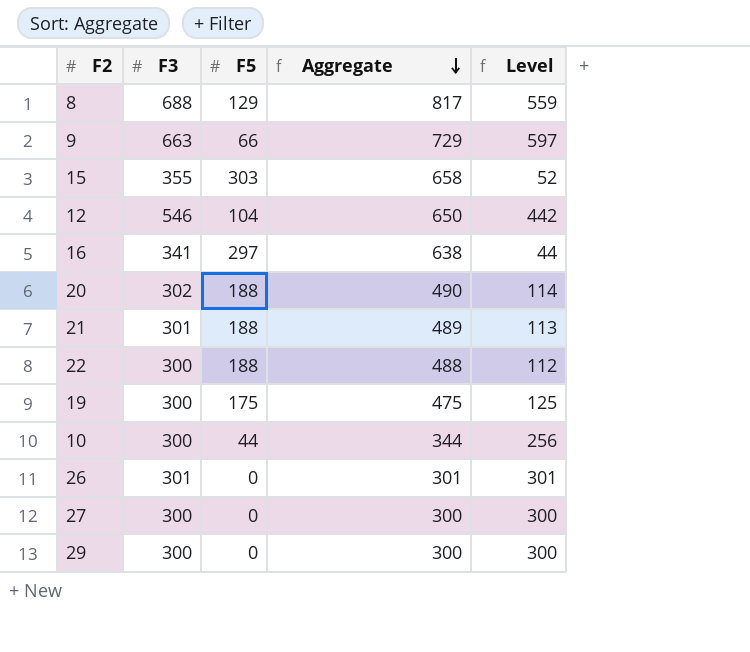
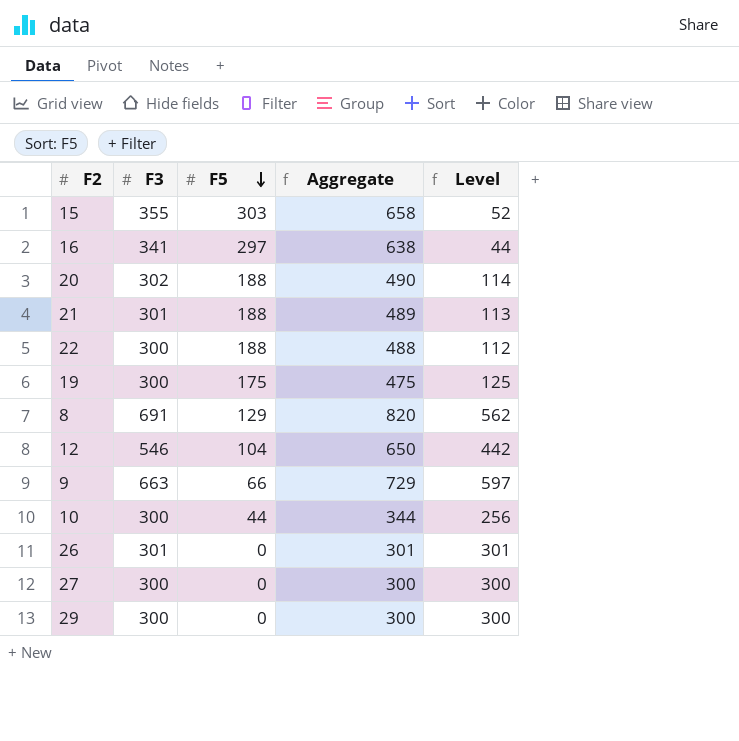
row order: Aggregate descending -> F5 descending
8 | F3: 688 -> 691
8 | Aggregate: 817 -> 820
8 | Level: 559 -> 562

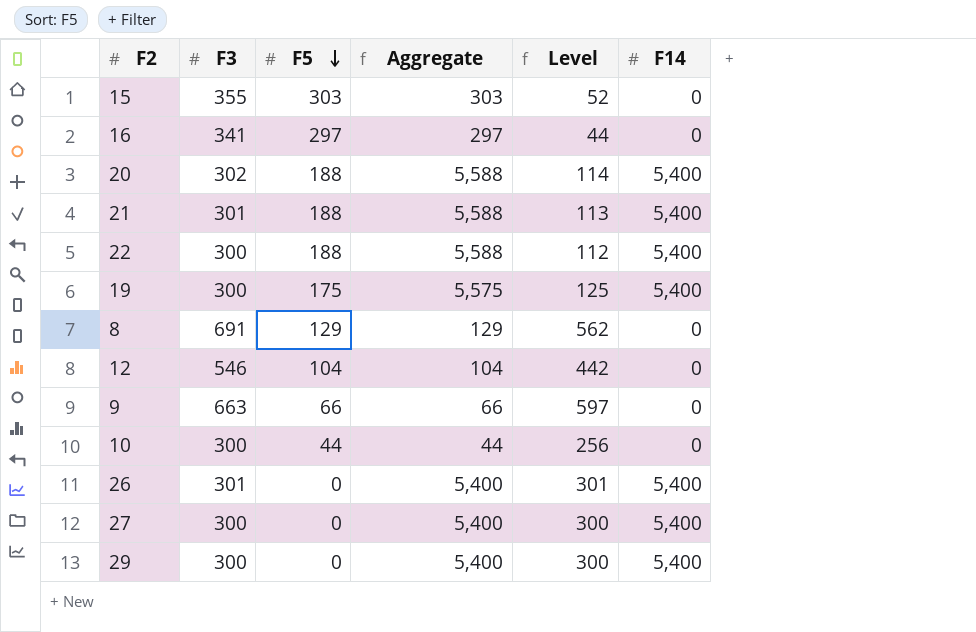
column Aggregate | formula: [F3] + [F5] -> [F5] + [F14]
column F14 | position: none -> 6

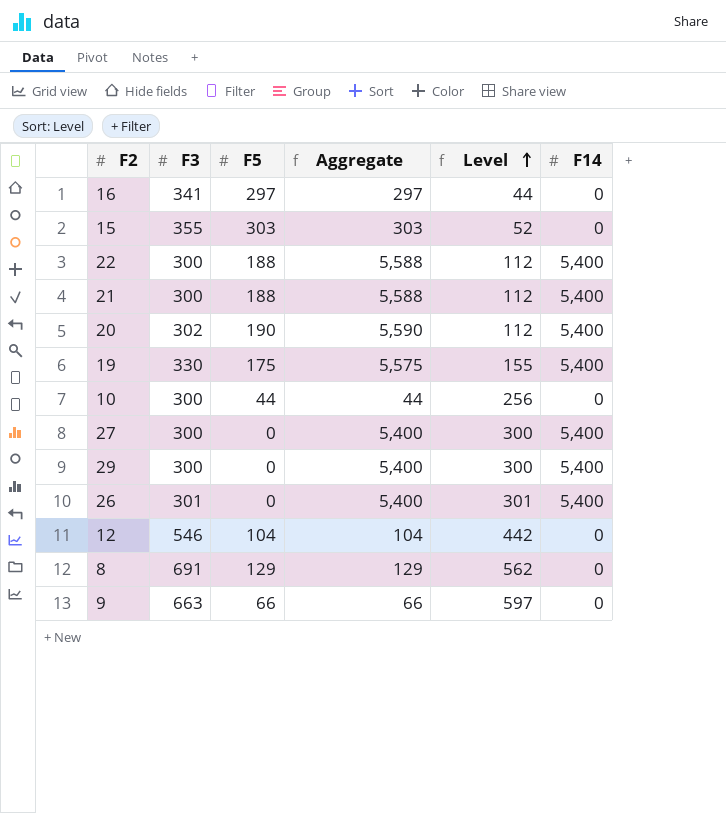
row order: F5 descending -> Level ascending
21 | F3: 301 -> 300
21 | Level: 113 -> 112
20 | F5: 188 -> 190
20 | Aggregate: 5,588 -> 5,590
20 | Level: 114 -> 112
19 | F3: 300 -> 330
19 | Level: 125 -> 155

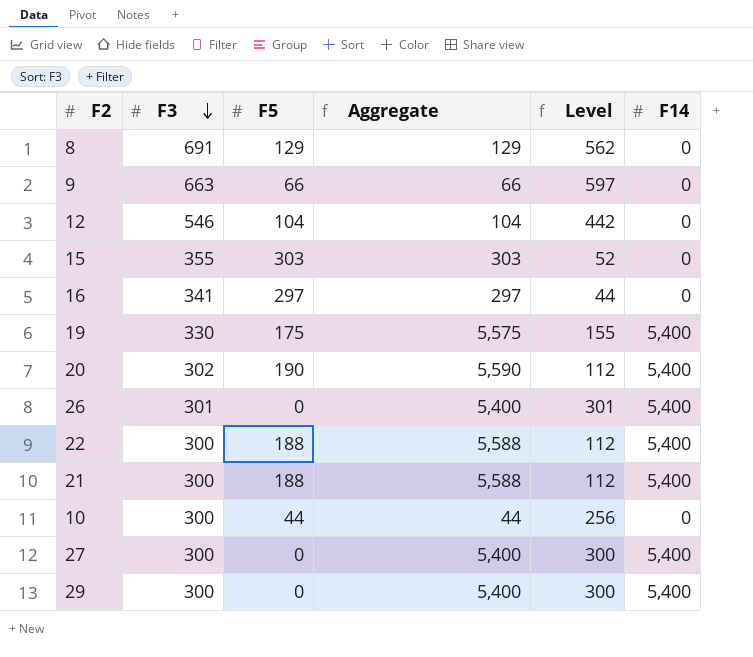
row order: Level ascending -> F3 descending

